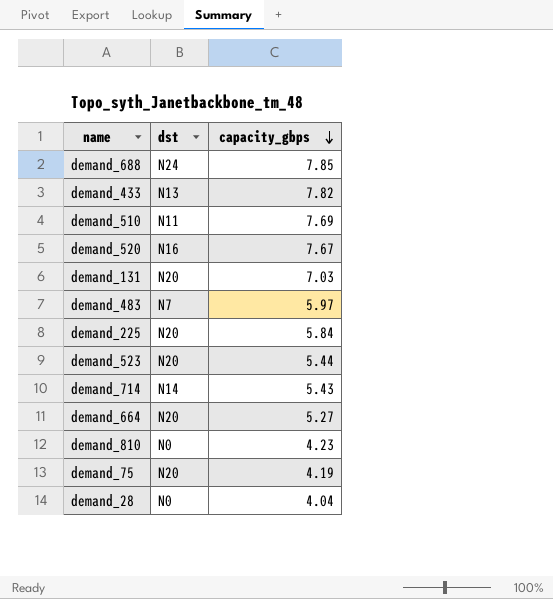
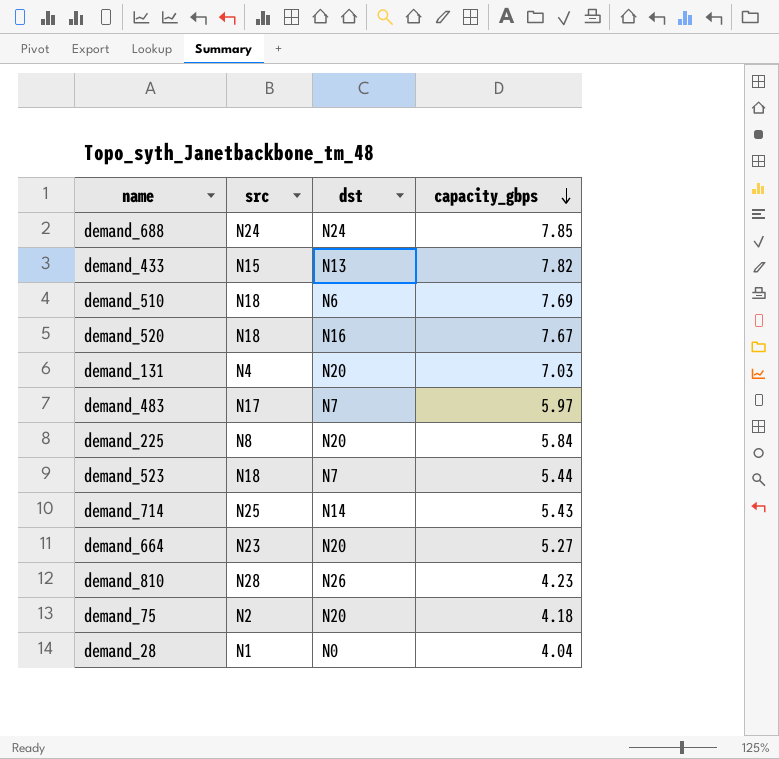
column src | position: none -> 2
demand_510 | dst: N11 -> N6
demand_523 | dst: N20 -> N7
demand_810 | dst: N0 -> N26
demand_75 | capacity_gbps: 4.19 -> 4.18

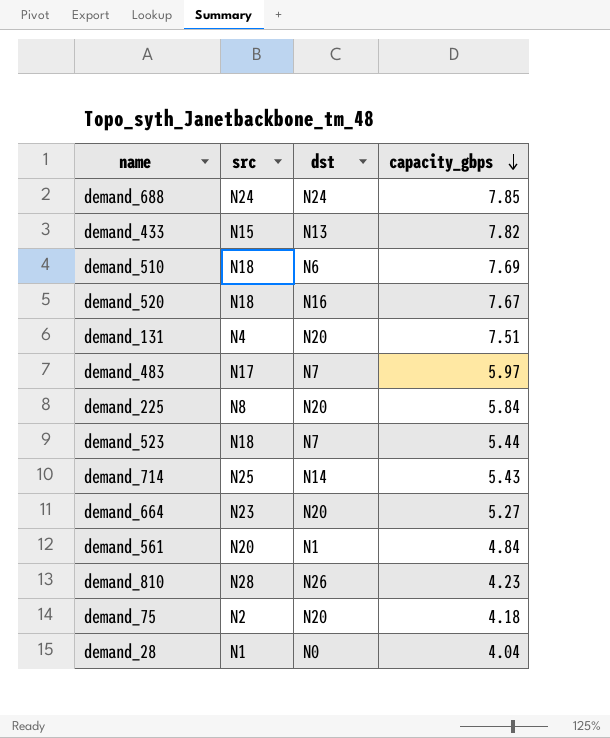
demand_131 | capacity_gbps: 7.03 -> 7.51
row demand_561: none -> N20 | N1 | 4.84

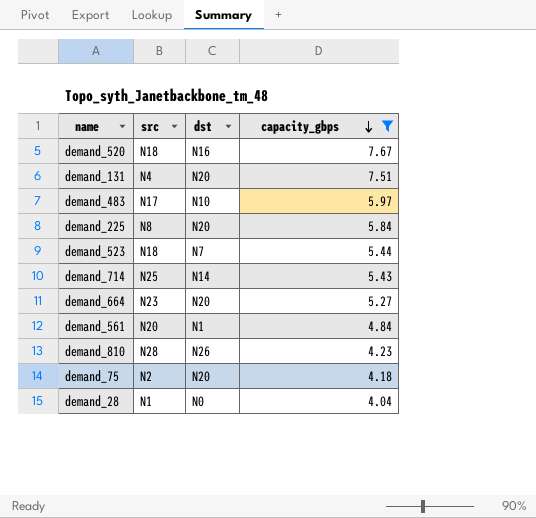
filter: none -> capacity_gbps <= 7.67
demand_483 | dst: N7 -> N10

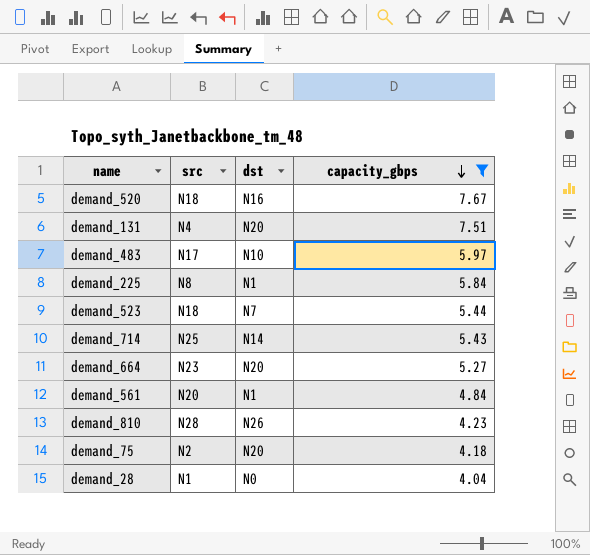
demand_225 | dst: N20 -> N1

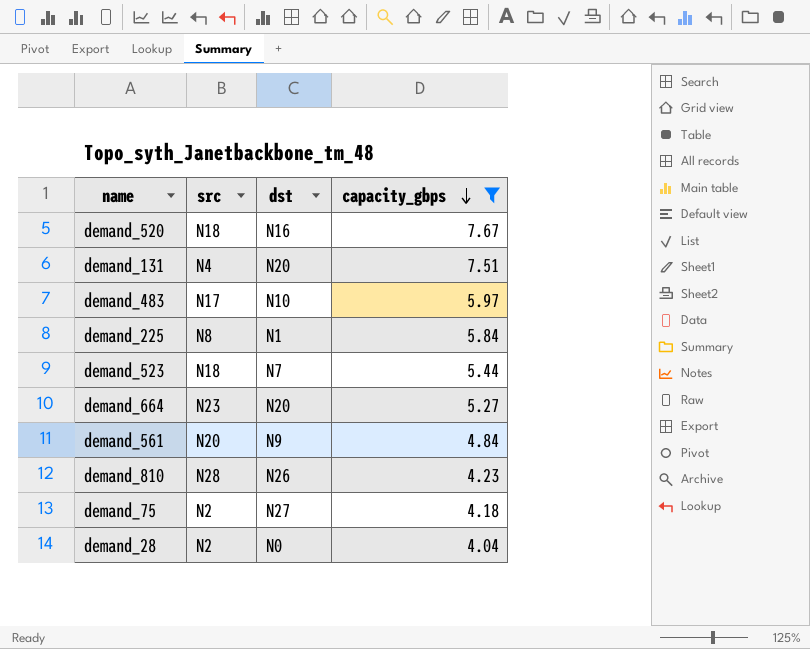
row demand_714: N25 | N14 | 5.43 -> none
demand_561 | dst: N1 -> N9
demand_75 | dst: N20 -> N27
demand_28 | src: N1 -> N2

